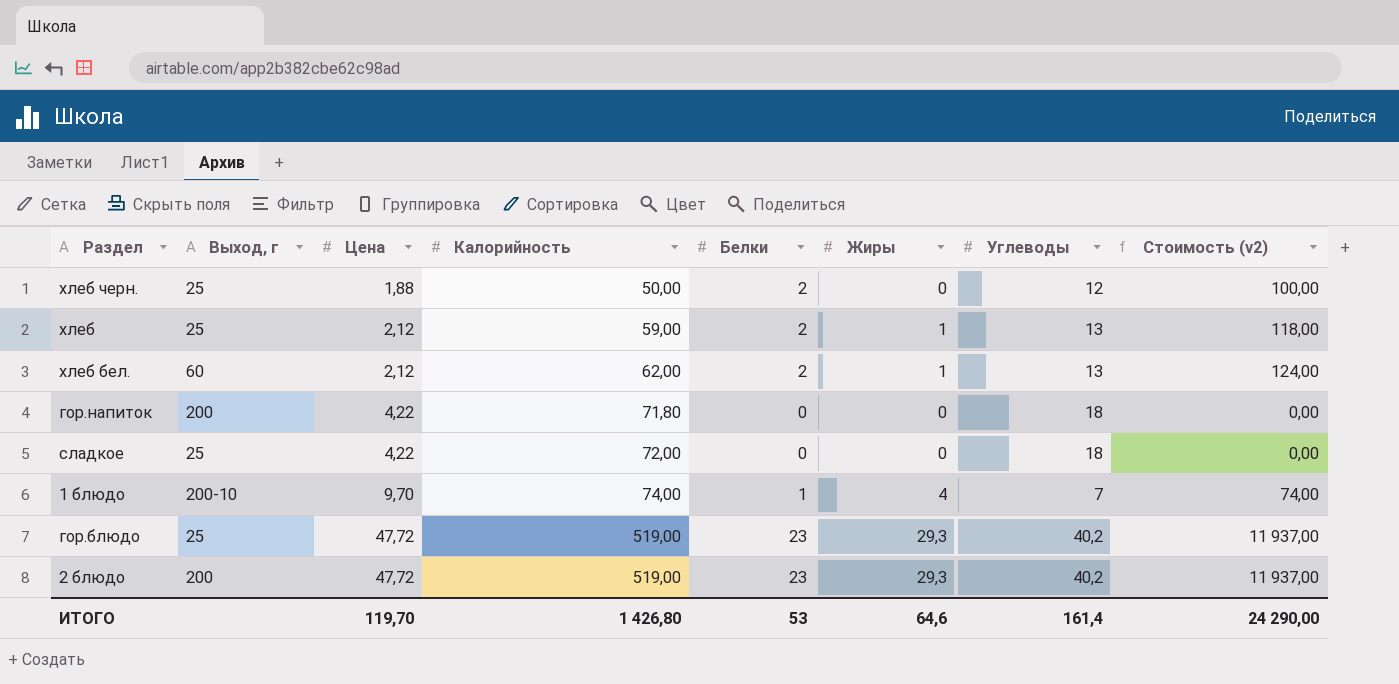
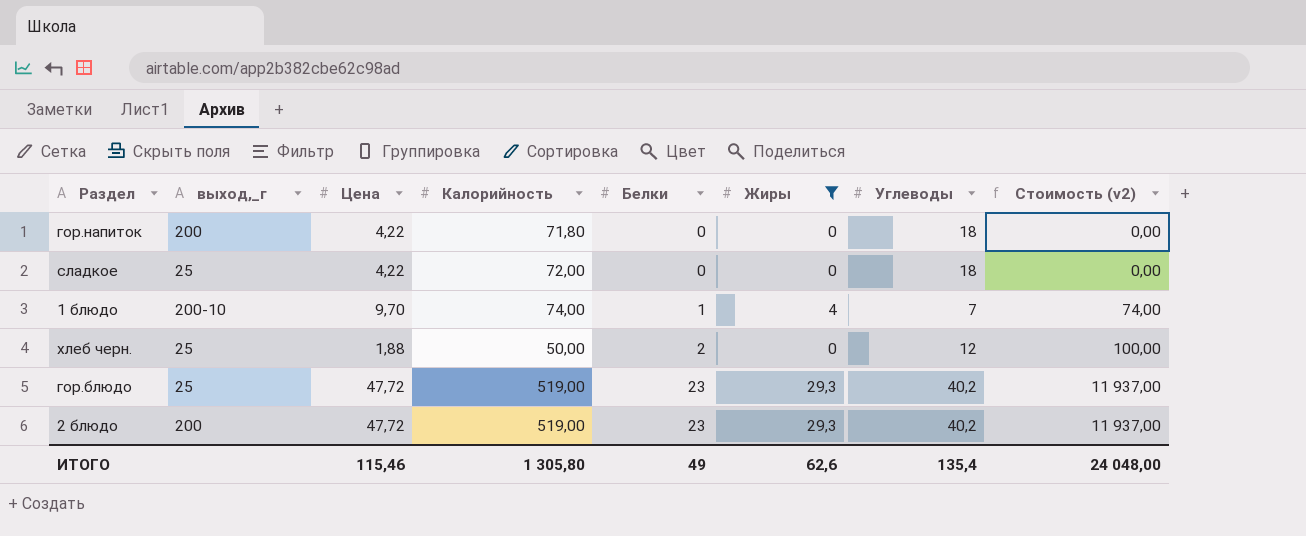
filter: none -> Жиры != 1
row order: Цена ascending -> Белки ascending
column name: Выход, г -> выход,_г
ИТОГО | Цена: 119,70 -> 115,46
ИТОГО | Калорийность: 1 426,80 -> 1 305,80
ИТОГО | Белки: 53 -> 49
ИТОГО | Жиры: 64,6 -> 62,6
ИТОГО | Углеводы: 161,4 -> 135,4
ИТОГО | Стоимость (v2): 24 290,00 -> 24 048,00

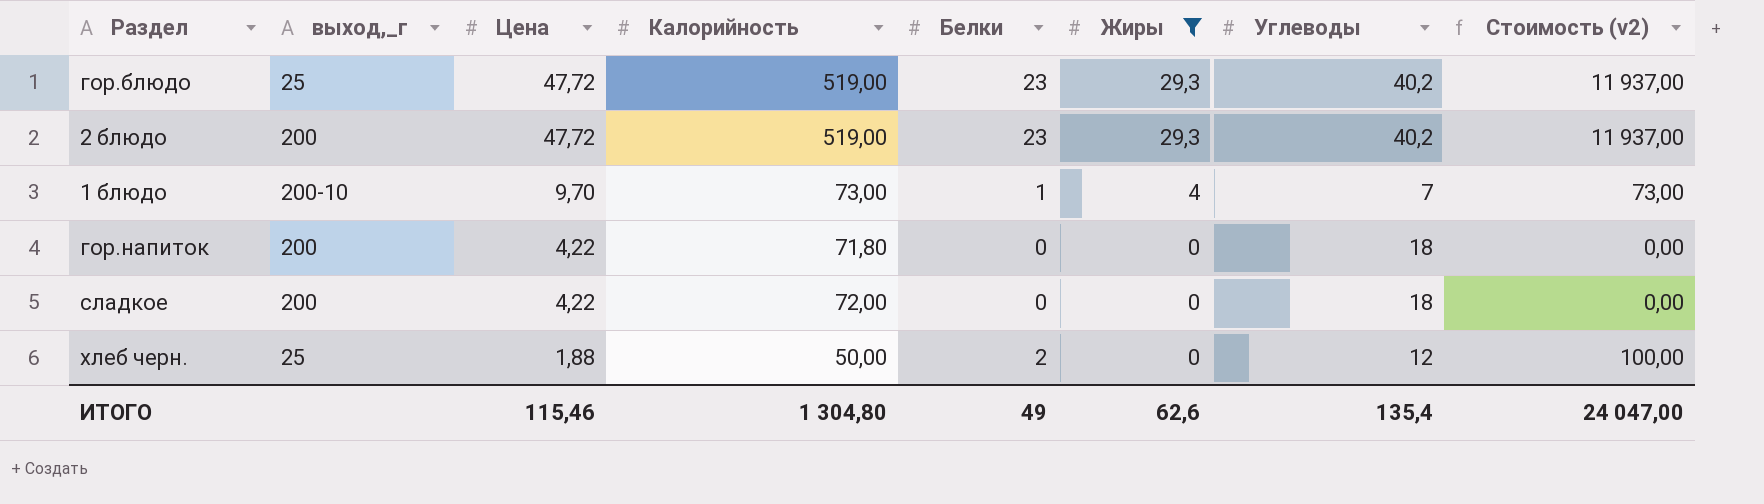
row order: Белки ascending -> Цена descending
1 блюдо | Калорийность: 74,00 -> 73,00
1 блюдо | Стоимость (v2): 74,00 -> 73,00
сладкое | выход,_г: 25 -> 200
ИТОГО | Калорийность: 1 305,80 -> 1 304,80
ИТОГО | Стоимость (v2): 24 048,00 -> 24 047,00

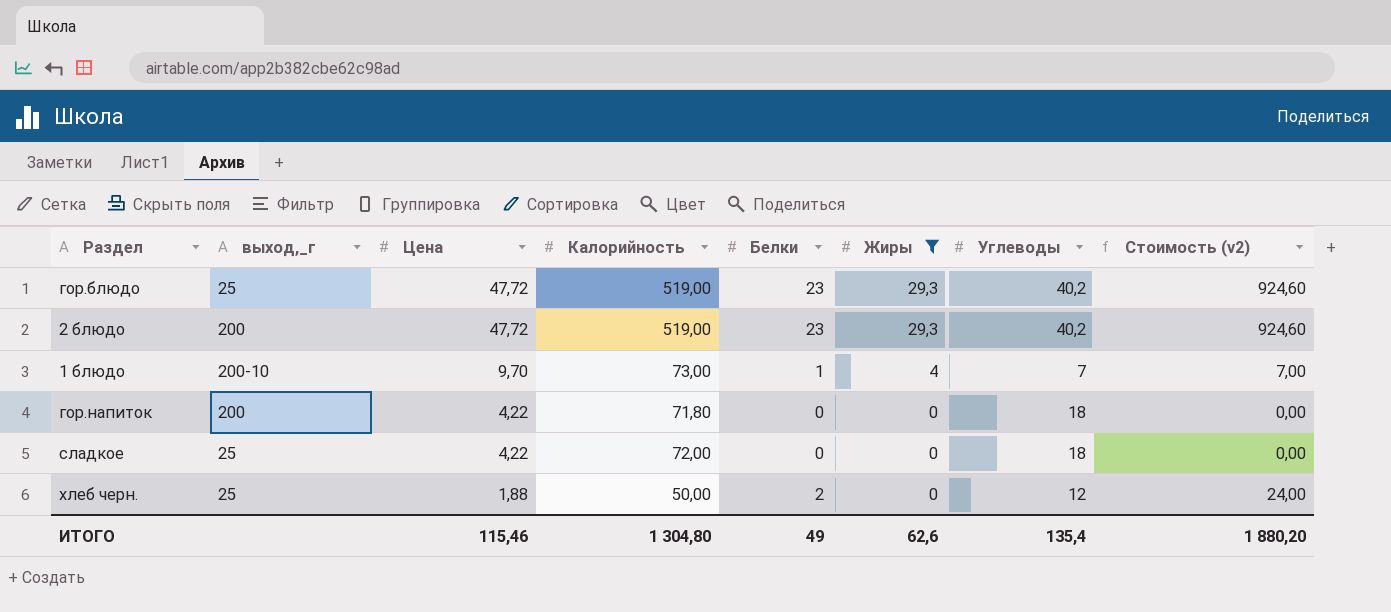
column Стоимость (v2) | formula: [Калорийность] * [Белки] -> [Белки] * [Углеводы]
сладкое | выход,_г: 200 -> 25
ИТОГО | Стоимость (v2): 24 047,00 -> 1 880,20

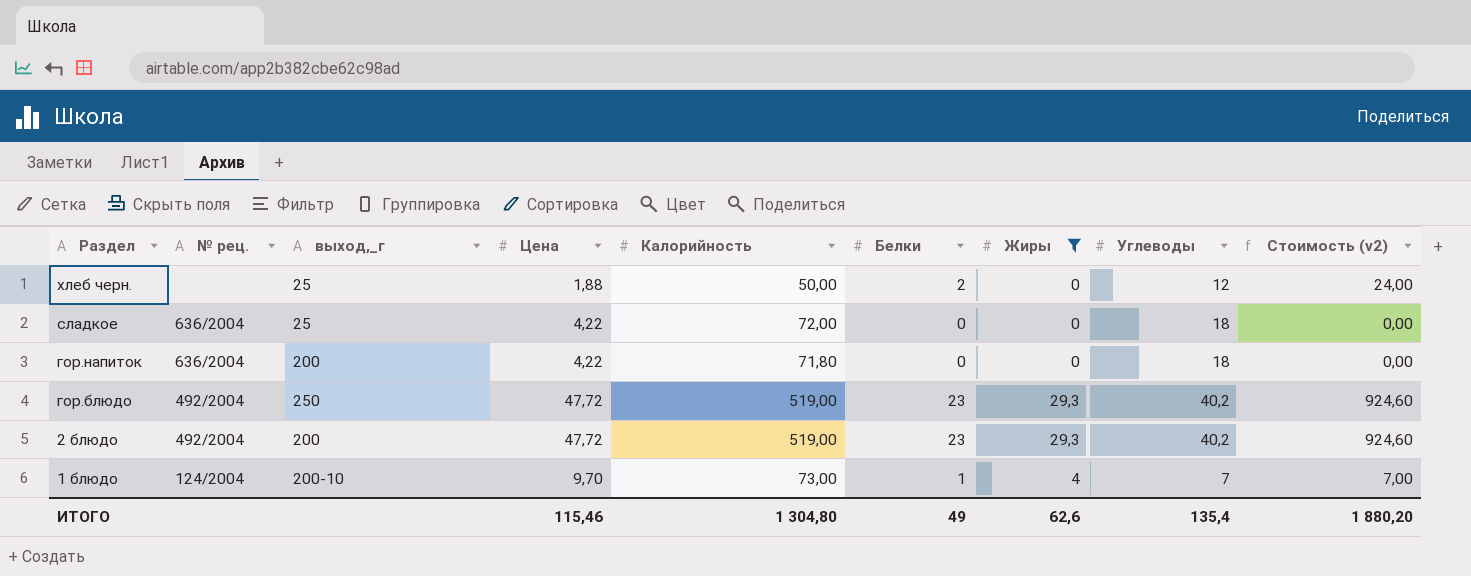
row order: Цена descending -> Раздел descending
column № рец. | position: none -> 2
гор.блюдо | выход,_г: 25 -> 250

